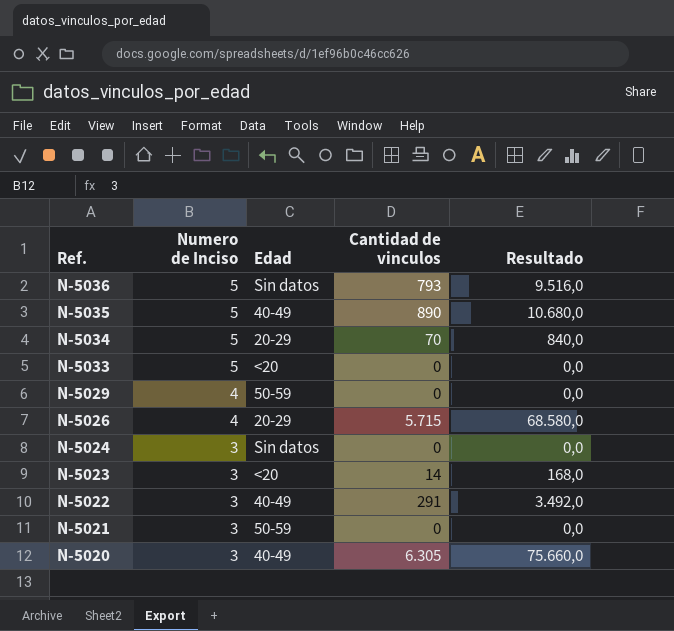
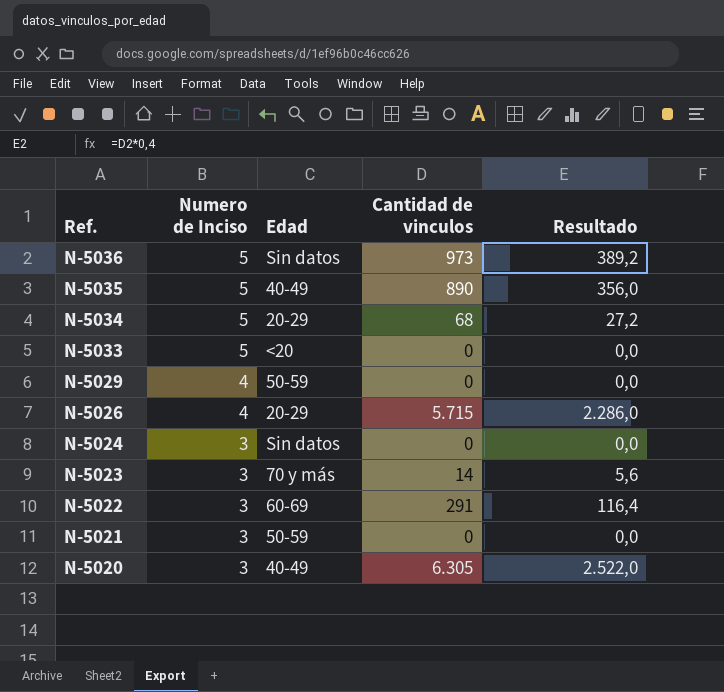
column Resultado | formula: [Cantidad de vinculos] * 12 -> [Cantidad de vinculos] * 0,4
N-5036 | Cantidad de vinculos: 793 -> 973
N-5034 | Cantidad de vinculos: 70 -> 68
N-5023 | Edad: <20 -> 70 y más
N-5022 | Edad: 40-49 -> 60-69

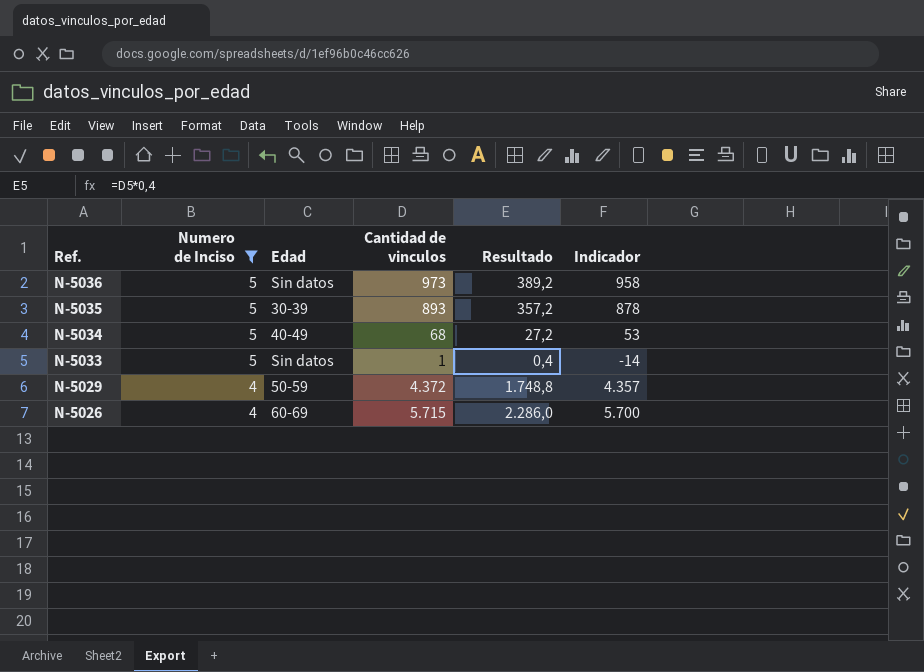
filter: none -> Numero de Inciso != 3
column Indicador | formula: none -> [Cantidad de vinculos] - 15
N-5035 | Edad: 40-49 -> 30-39
N-5035 | Cantidad de vinculos: 890 -> 893
N-5035 | Resultado: 356,0 -> 357,2
N-5034 | Edad: 20-29 -> 40-49
N-5033 | Edad: <20 -> Sin datos
N-5033 | Cantidad de vinculos: 0 -> 1
N-5033 | Resultado: 0,0 -> 0,4
N-5029 | Cantidad de vinculos: 0 -> 4.372
N-5029 | Resultado: 0,0 -> 1.748,8
N-5026 | Edad: 20-29 -> 60-69

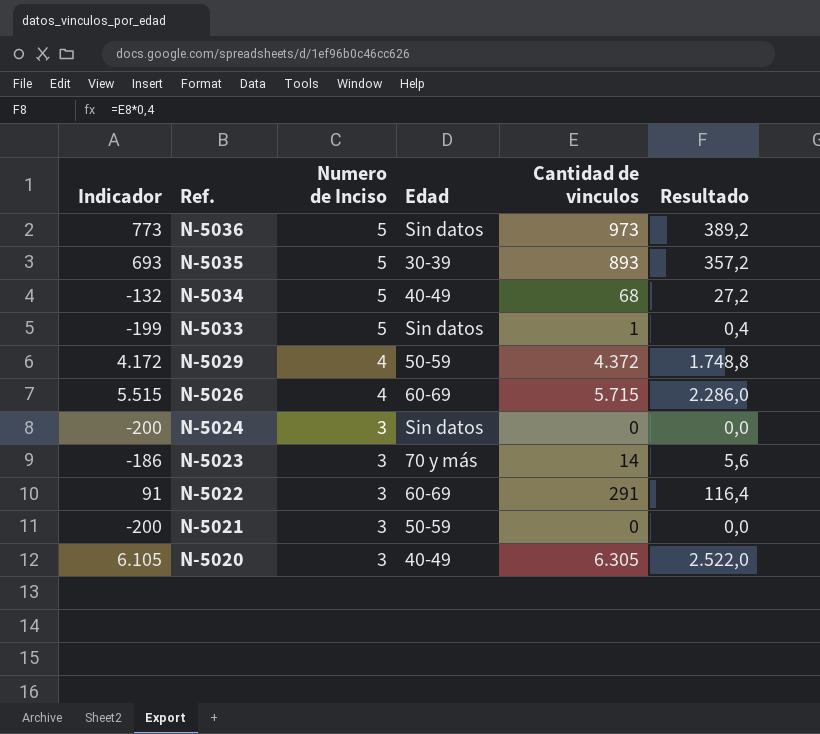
filter: Numero de Inciso != 3 -> none
column Indicador | formula: [Cantidad de vinculos] - 15 -> [Cantidad de vinculos] - 200
column Indicador | position: 6 -> 1

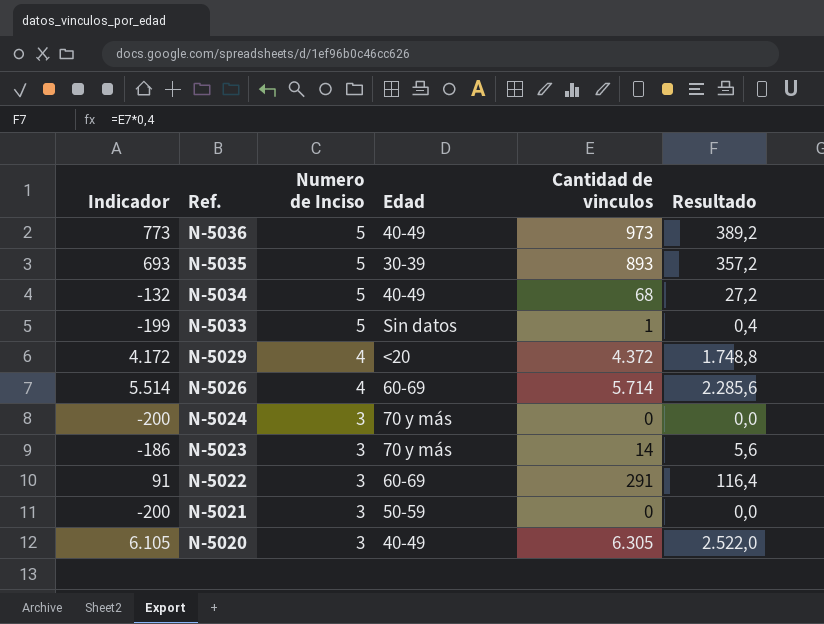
N-5036 | Edad: Sin datos -> 40-49
N-5029 | Edad: 50-59 -> <20
N-5026 | Indicador: 5.515 -> 5.514
N-5026 | Cantidad de vinculos: 5.715 -> 5.714
N-5026 | Resultado: 2.286,0 -> 2.285,6
N-5024 | Edad: Sin datos -> 70 y más

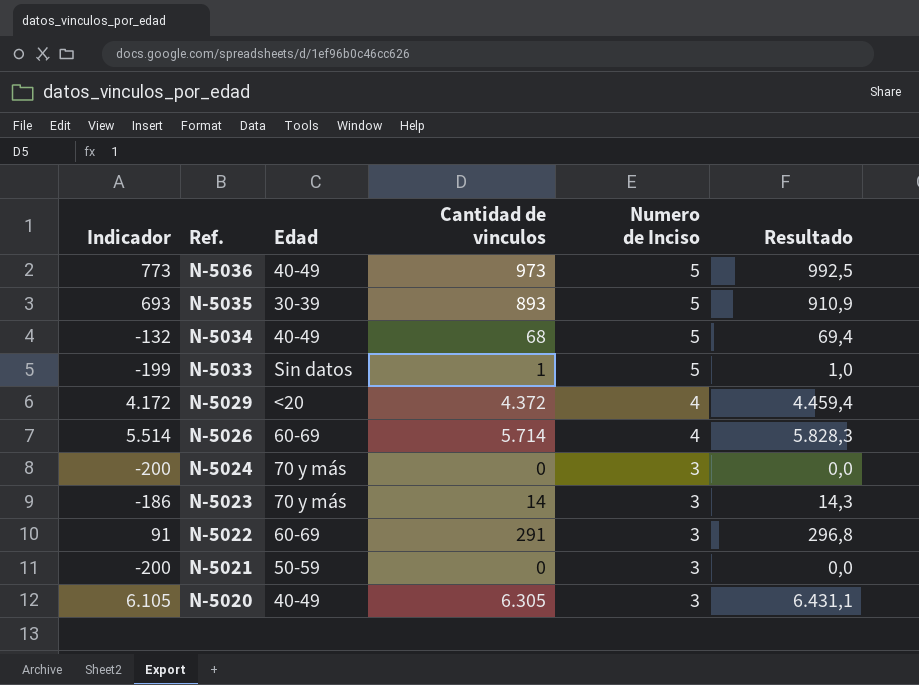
column Numero de Inciso | position: 3 -> 5
column Resultado | formula: [Cantidad de vinculos] * 0,4 -> [Cantidad de vinculos] * 1,02

